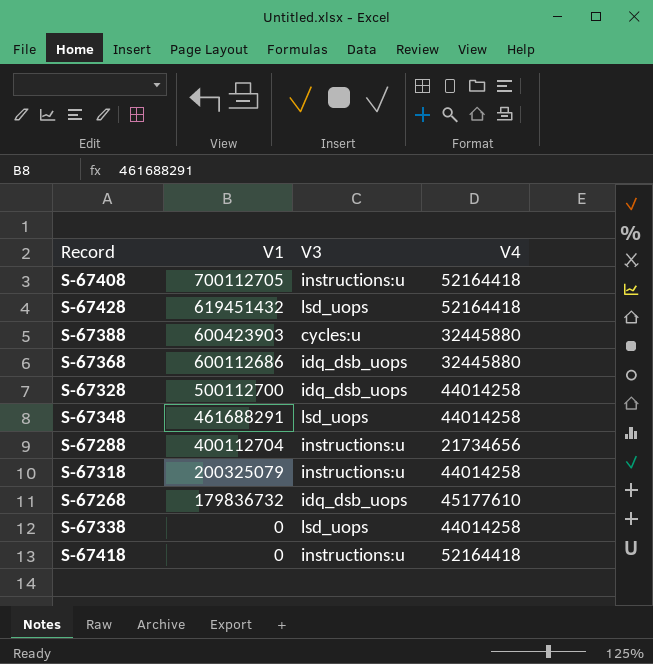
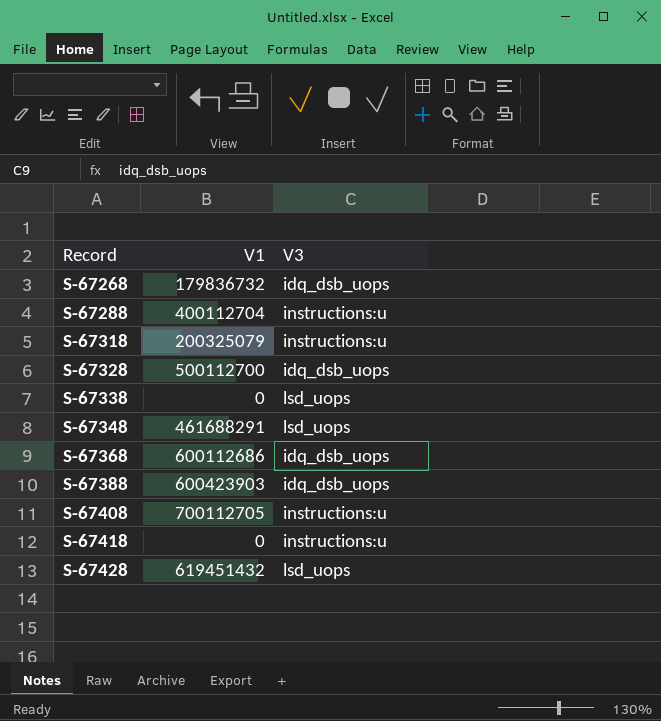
row order: V1 descending -> Record ascending
column V4 | position: 4 -> none
S-67388 | V3: cycles:u -> idq_dsb_uops

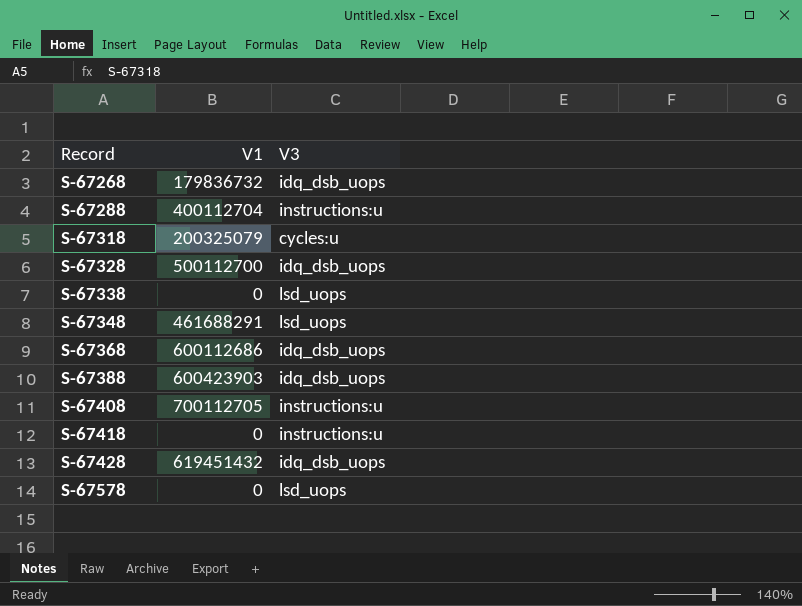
S-67318 | V3: instructions:u -> cycles:u
S-67428 | V3: lsd_uops -> idq_dsb_uops
row S-67578: none -> 0 | lsd_uops

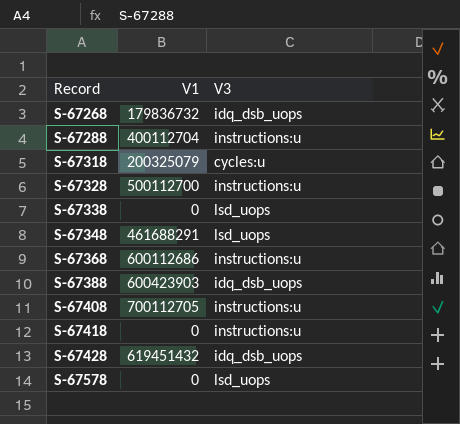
S-67328 | V3: idq_dsb_uops -> instructions:u
S-67368 | V3: idq_dsb_uops -> instructions:u

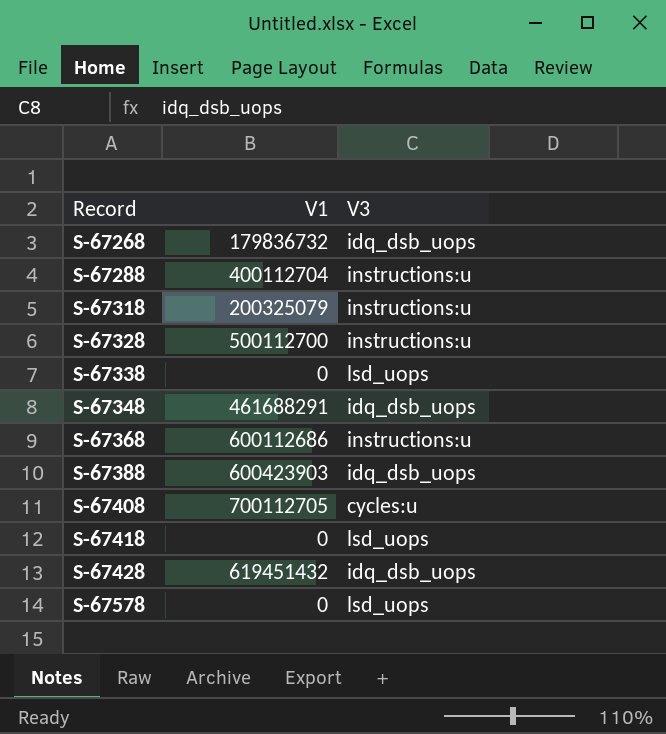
S-67318 | V3: cycles:u -> instructions:u
S-67348 | V3: lsd_uops -> idq_dsb_uops
S-67408 | V3: instructions:u -> cycles:u
S-67418 | V3: instructions:u -> lsd_uops

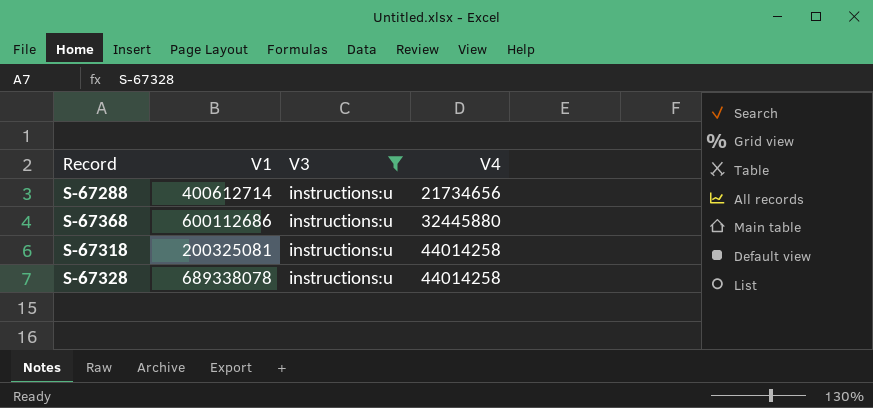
filter: none -> V3 = instructions:u
row order: Record ascending -> V4 ascending
column V4 | position: none -> 4
S-67288 | V1: 400112704 -> 400612714
S-67318 | V1: 200325079 -> 200325081
S-67328 | V1: 500112700 -> 689338078

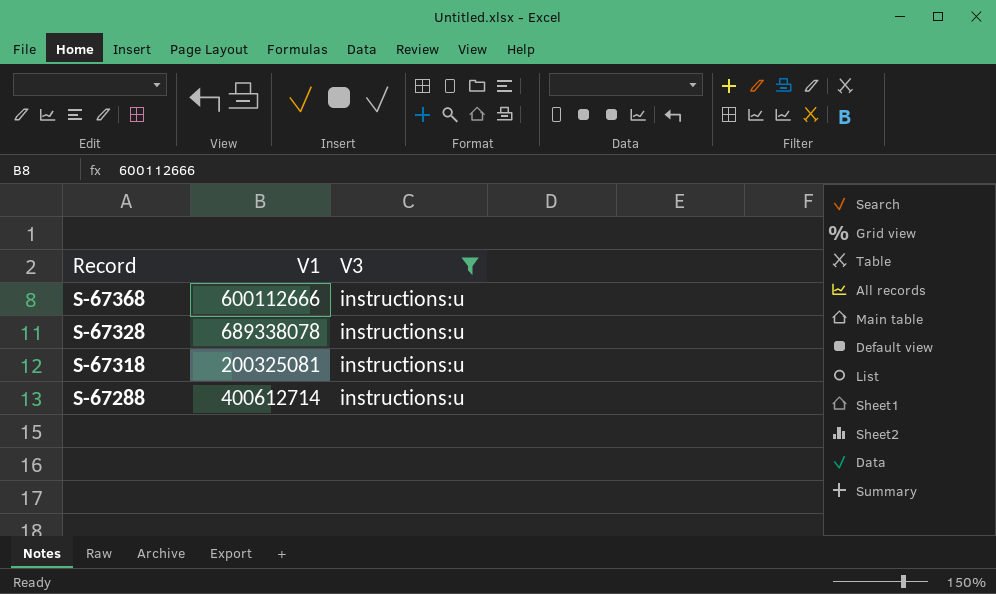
row order: V4 ascending -> Record descending
column V4 | position: 4 -> none
S-67368 | V1: 600112686 -> 600112666

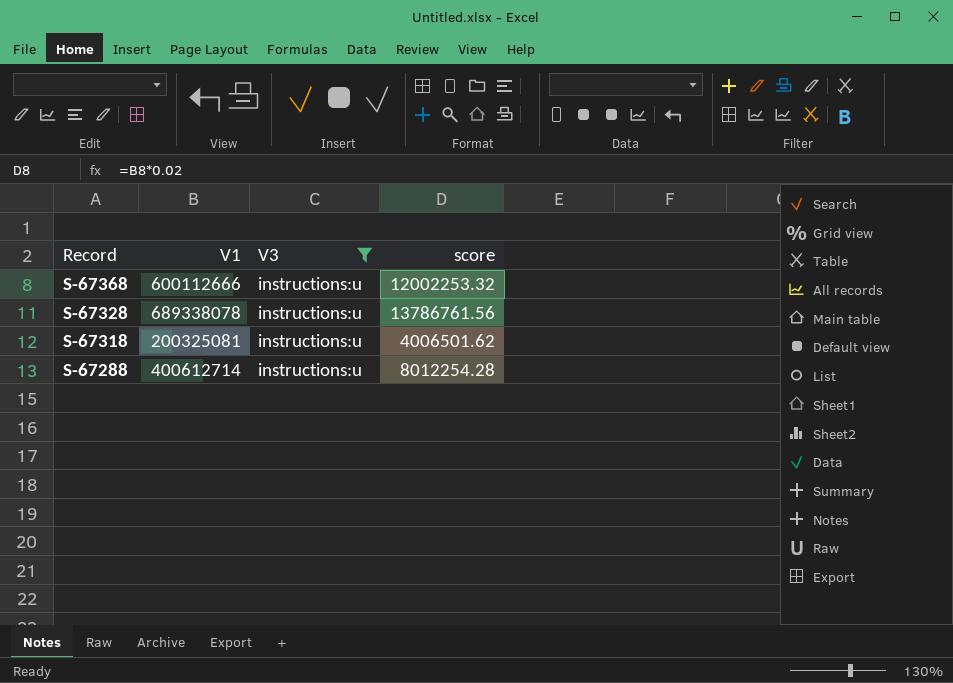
column score | formula: none -> [V1] * 0.02

